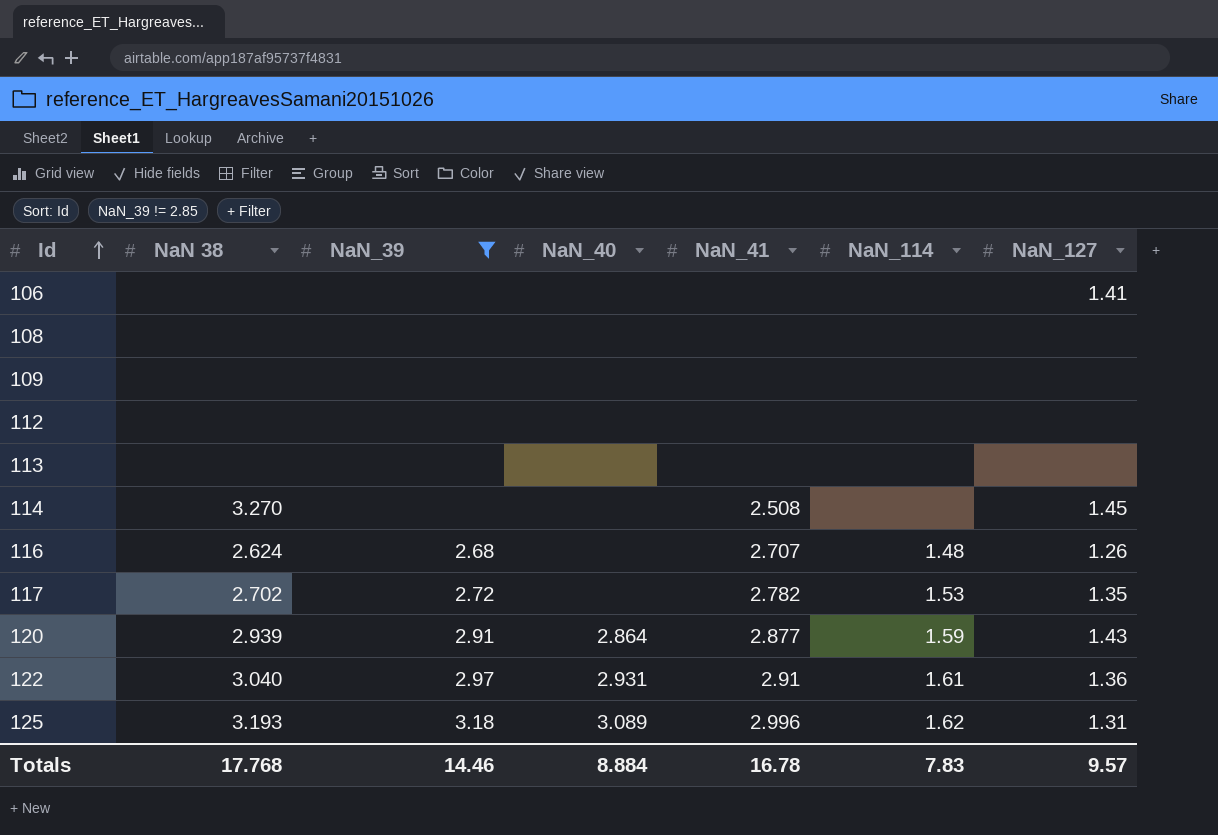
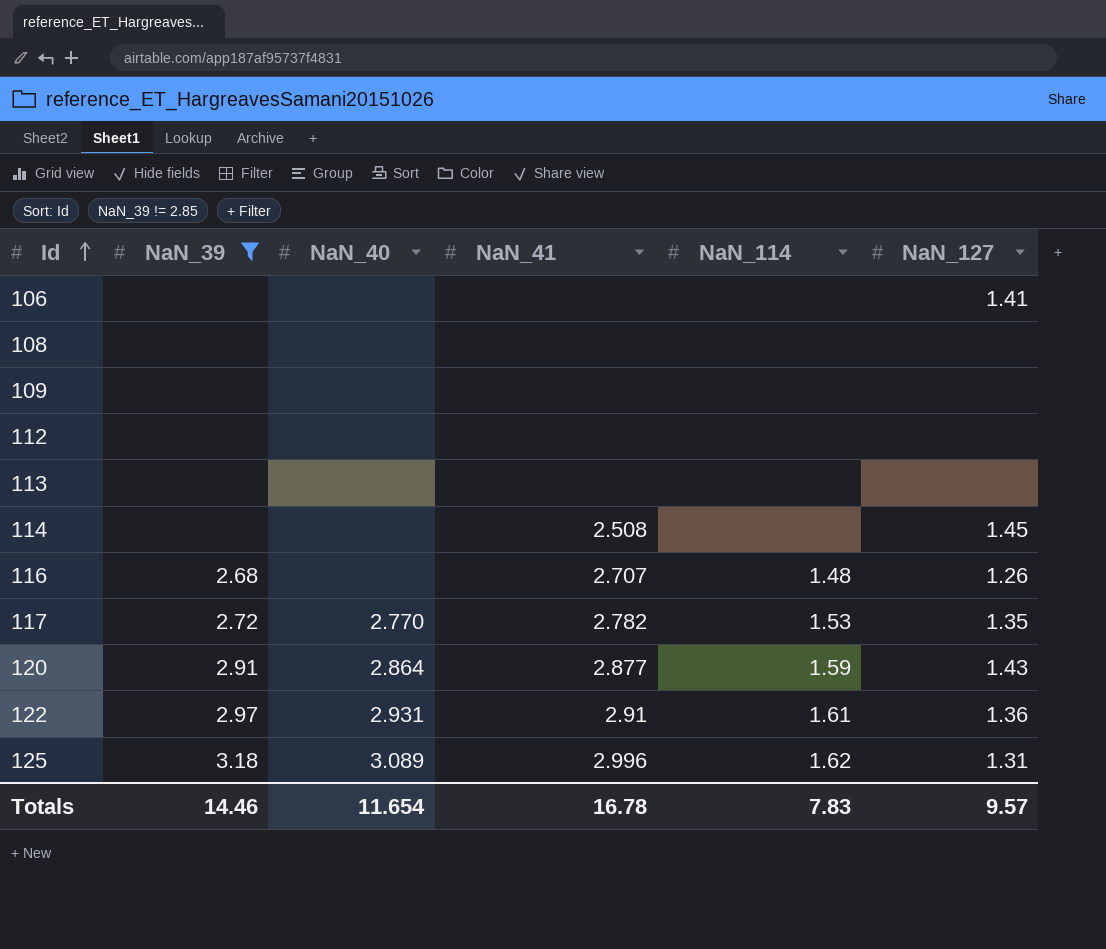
column NaN 38 | position: 2 -> none
117 | NaN_40: none -> 2.770
Totals | NaN_40: 8.884 -> 11.654

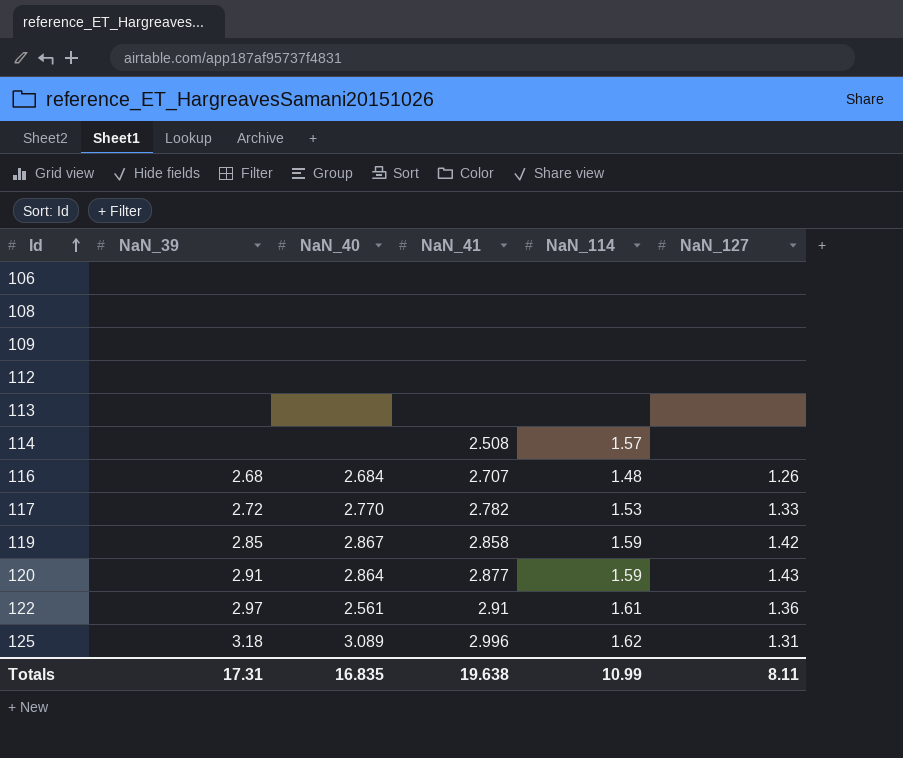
filter: NaN_39 != 2.85 -> none
106 | NaN_127: 1.41 -> none
114 | NaN_114: none -> 1.57
114 | NaN_127: 1.45 -> none
116 | NaN_40: none -> 2.684
117 | NaN_127: 1.35 -> 1.33
122 | NaN_40: 2.931 -> 2.561
Totals | NaN_39: 14.46 -> 17.31
Totals | NaN_40: 11.654 -> 16.835
Totals | NaN_41: 16.78 -> 19.638
Totals | NaN_114: 7.83 -> 10.99
Totals | NaN_127: 9.57 -> 8.11

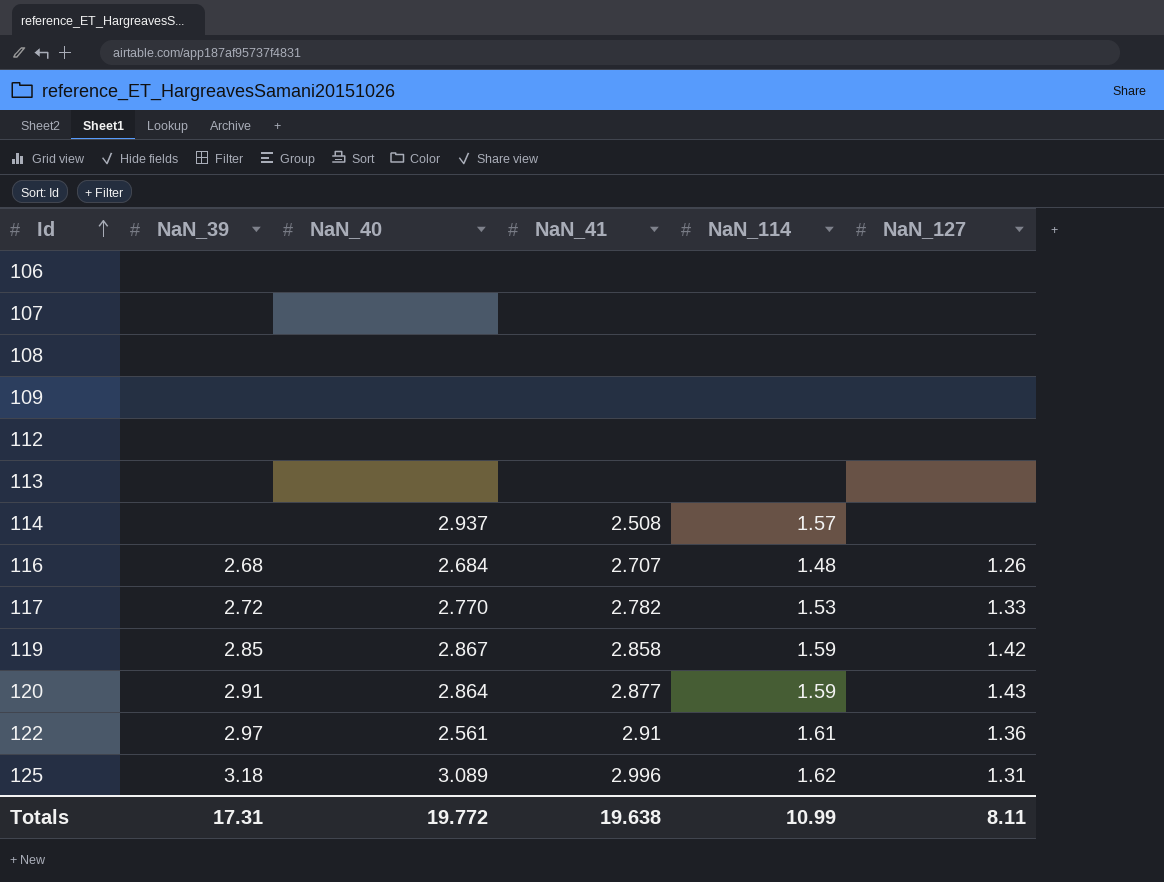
row 107: none -> none | none | none | none | none
114 | NaN_40: none -> 2.937
Totals | NaN_40: 16.835 -> 19.772

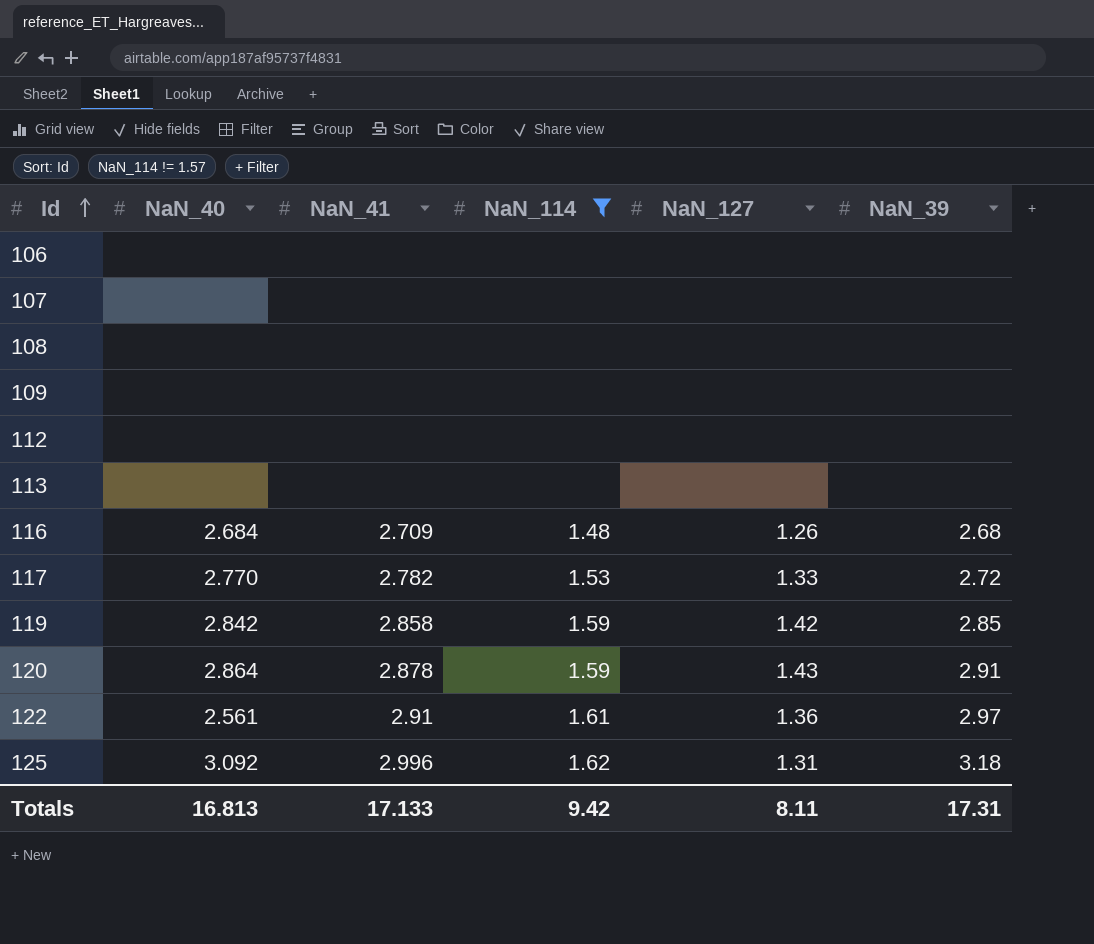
filter: none -> NaN_114 != 1.57
column NaN_39 | position: 2 -> 6
116 | NaN_41: 2.707 -> 2.709
119 | NaN_40: 2.867 -> 2.842
120 | NaN_41: 2.877 -> 2.878
125 | NaN_40: 3.089 -> 3.092
Totals | NaN_40: 19.772 -> 16.813
Totals | NaN_41: 19.638 -> 17.133
Totals | NaN_114: 10.99 -> 9.42

